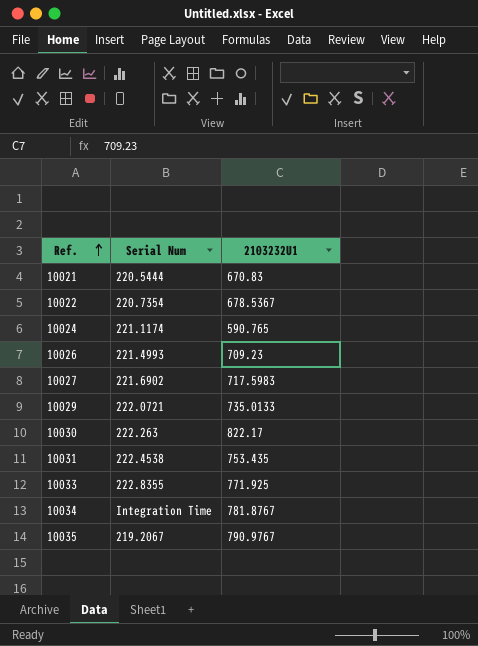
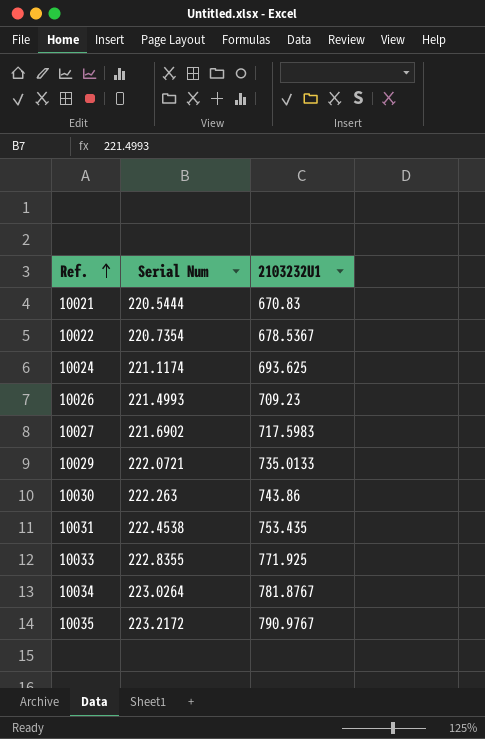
10024 | 2103232U1: 590.765 -> 693.625
10030 | 2103232U1: 822.17 -> 743.86
10034 | Serial Num: Integration Time -> 223.0264
10035 | Serial Num: 219.2067 -> 223.2172

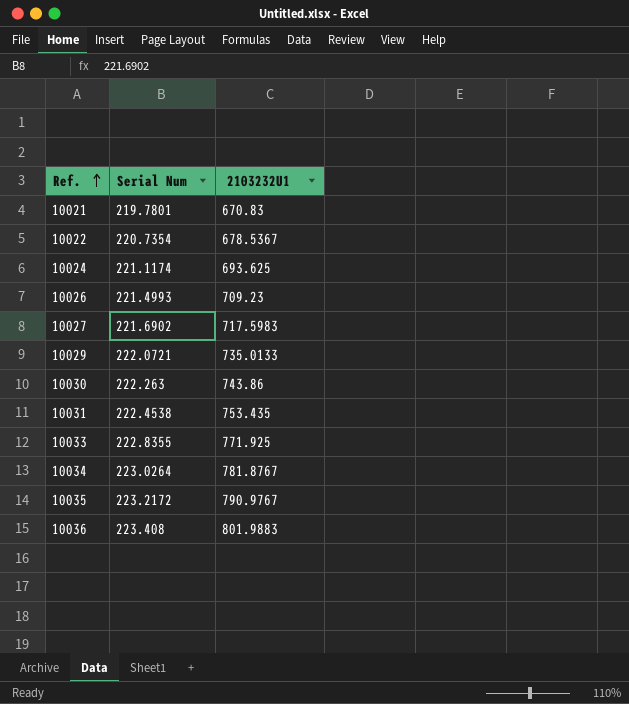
10021 | Serial Num: 220.5444 -> 219.7801
row 10036: none -> 223.408 | 801.9883

